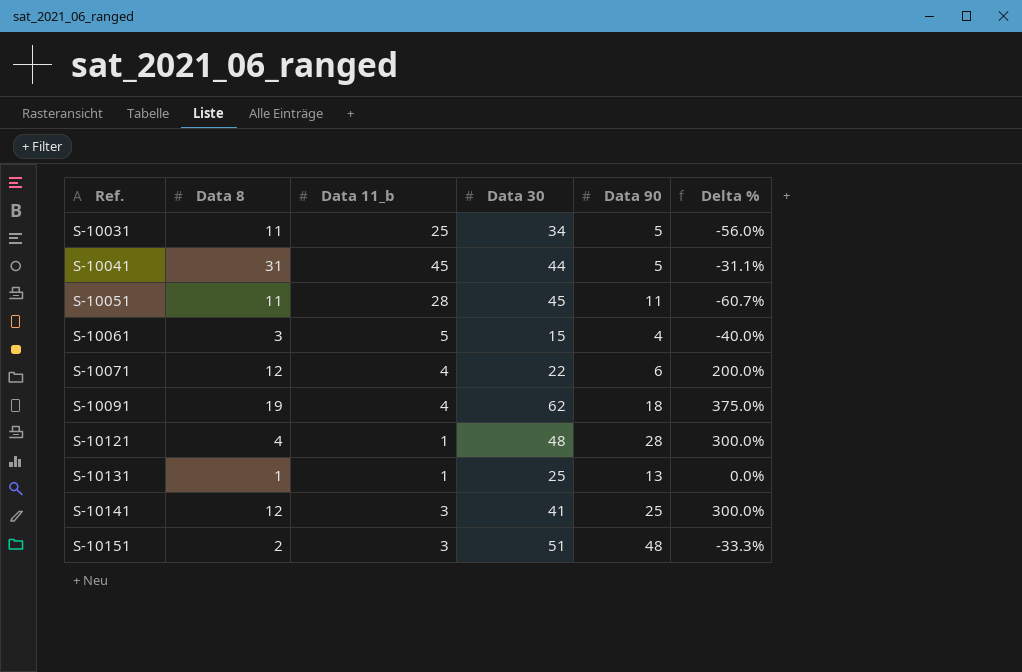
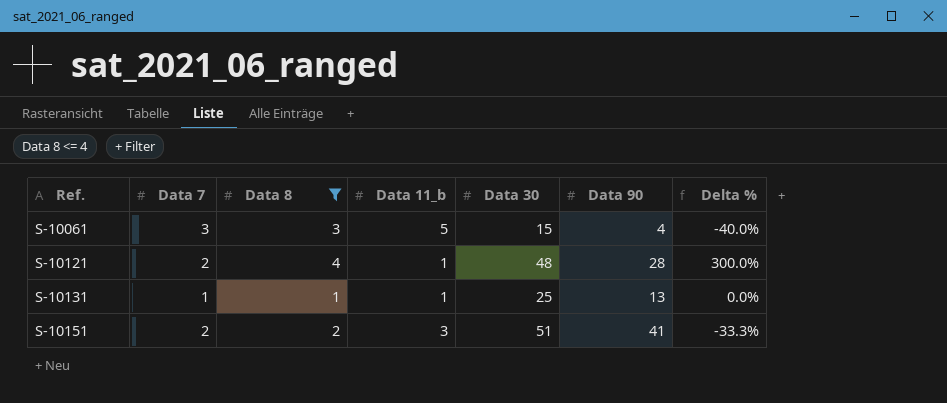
filter: none -> Data 8 <= 4
column Data 7 | position: none -> 2
S-10151 | Data 90: 48 -> 41

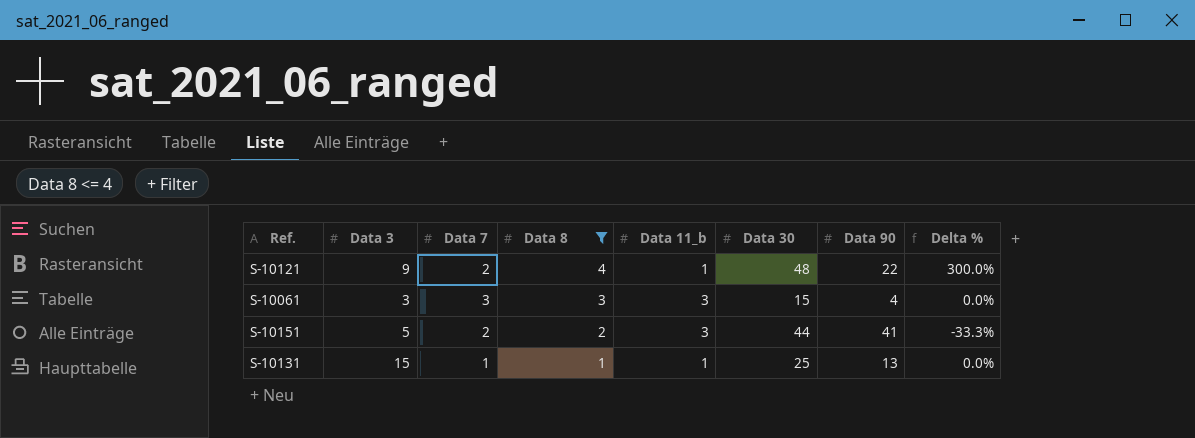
row order: Ref. ascending -> Data 8 descending
column Data 3 | position: none -> 2
S-10121 | Data 90: 28 -> 22
S-10061 | Data 11_b: 5 -> 3
S-10061 | Delta %: -40.0% -> 0.0%
S-10151 | Data 30: 51 -> 44

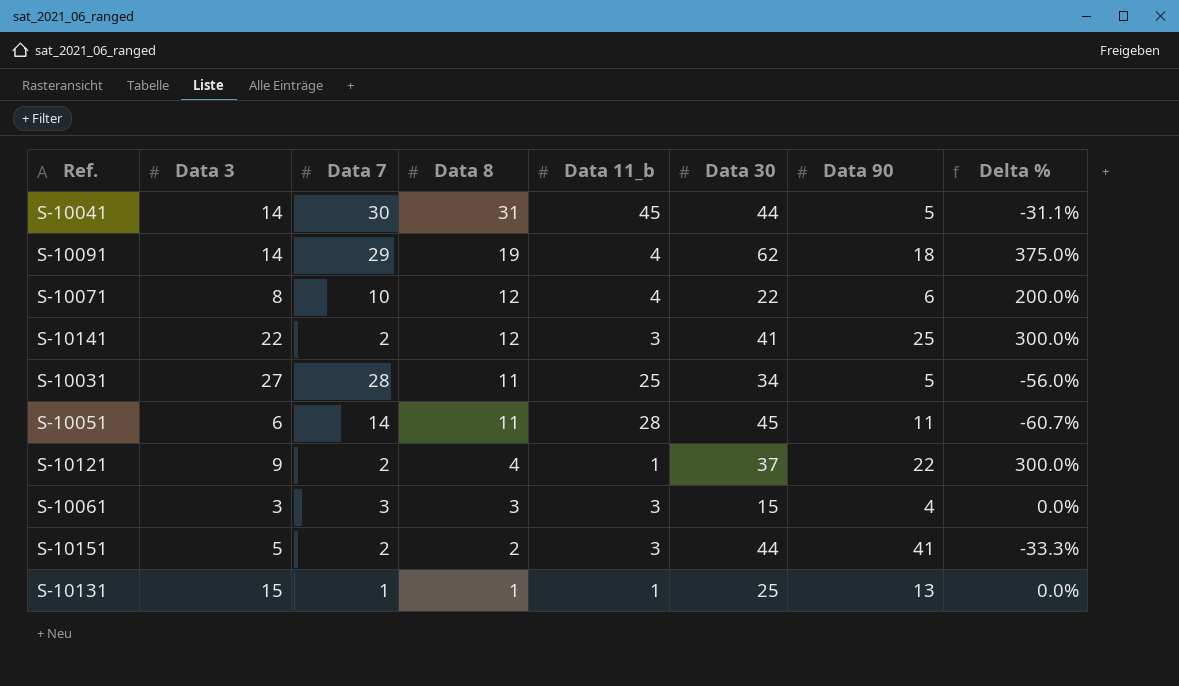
filter: Data 8 <= 4 -> none
S-10121 | Data 30: 48 -> 37

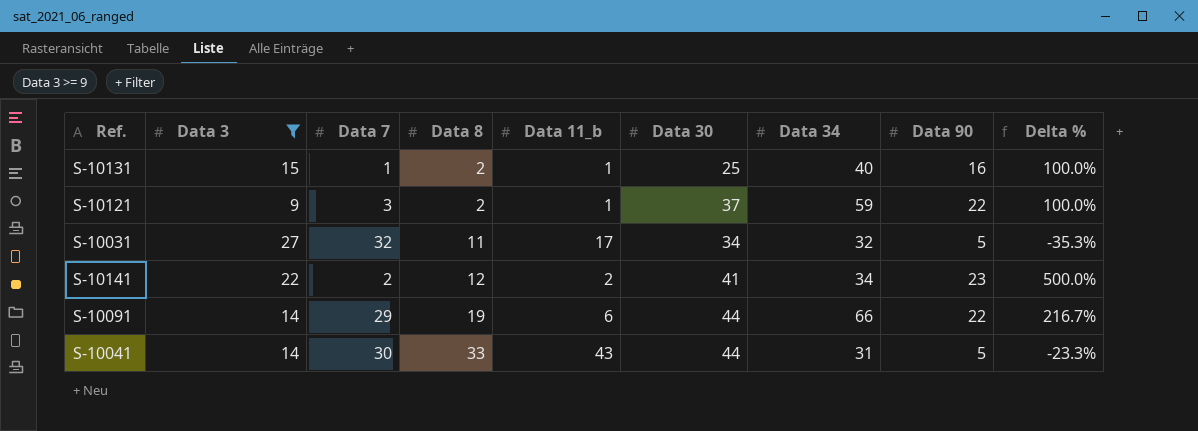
filter: none -> Data 3 >= 9
row order: Data 8 descending -> Data 8 ascending
column Data 34 | position: none -> 7
S-10131 | Data 8: 1 -> 2
S-10131 | Data 90: 13 -> 16
S-10131 | Delta %: 0.0% -> 100.0%
S-10121 | Data 7: 2 -> 3
S-10121 | Data 8: 4 -> 2
S-10121 | Delta %: 300.0% -> 100.0%
S-10031 | Data 7: 28 -> 32
S-10031 | Data 11_b: 25 -> 17
S-10031 | Delta %: -56.0% -> -35.3%
S-10141 | Data 11_b: 3 -> 2
S-10141 | Data 90: 25 -> 23
S-10141 | Delta %: 300.0% -> 500.0%
S-10091 | Data 11_b: 4 -> 6
S-10091 | Data 30: 62 -> 44
S-10091 | Data 90: 18 -> 22
S-10091 | Delta %: 375.0% -> 216.7%
S-10041 | Data 8: 31 -> 33
S-10041 | Data 11_b: 45 -> 43
S-10041 | Delta %: -31.1% -> -23.3%

